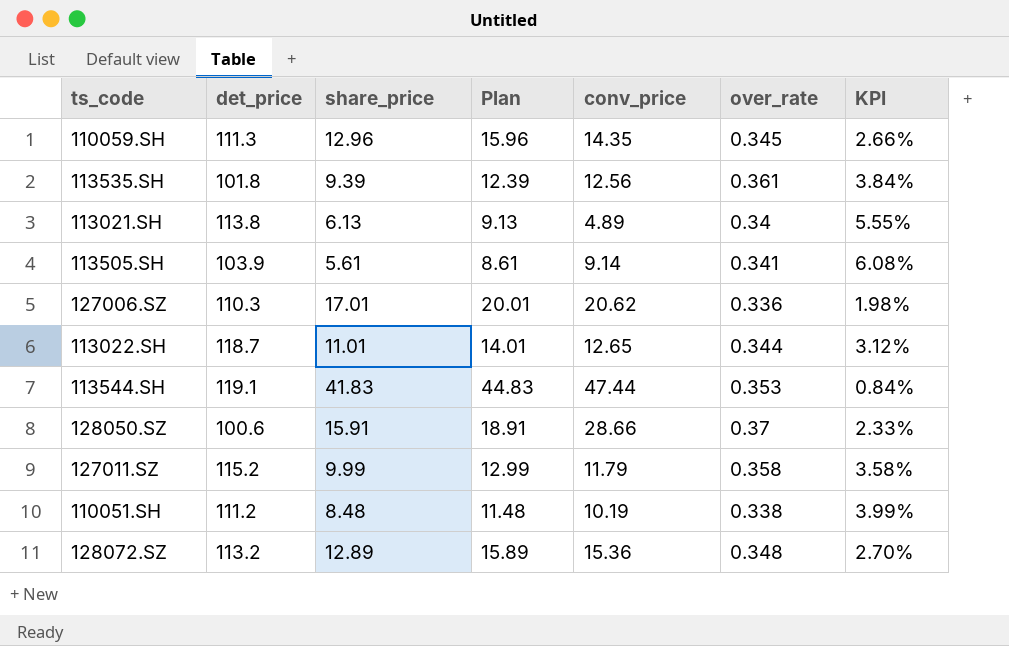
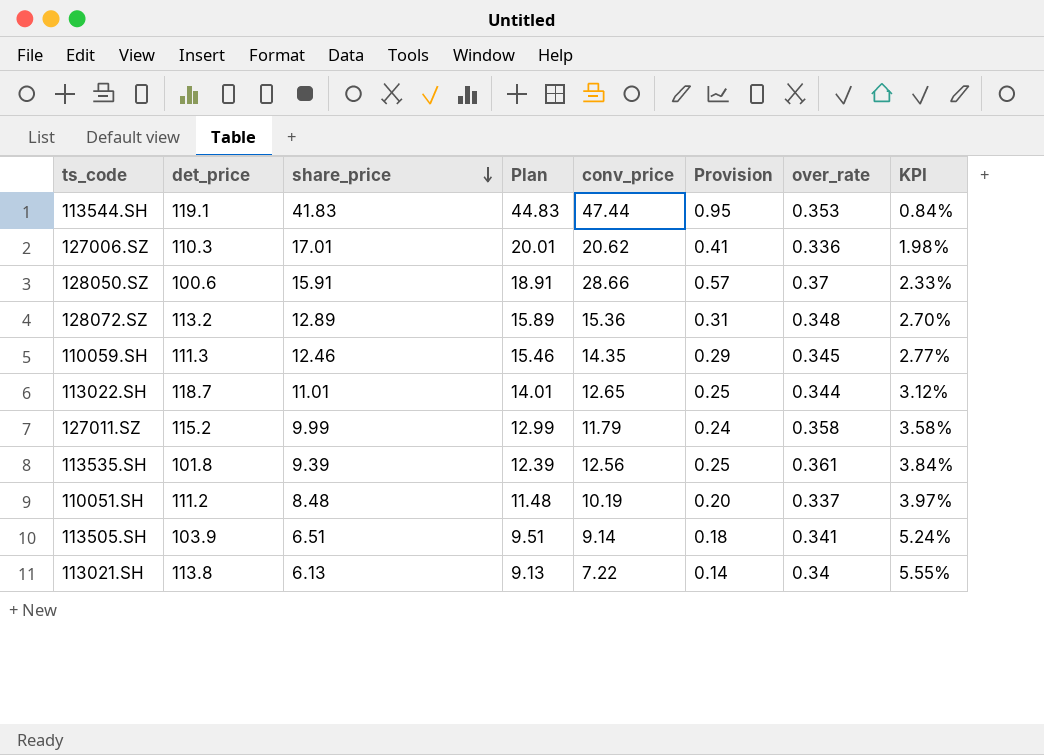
row order: none -> share_price descending
column Provision | formula: none -> [conv_price] * 0.02
110059.SH | share_price: 12.96 -> 12.46
110059.SH | Plan: 15.96 -> 15.46
110059.SH | KPI: 2.66% -> 2.77%
110051.SH | over_rate: 0.338 -> 0.337
110051.SH | KPI: 3.99% -> 3.97%
113505.SH | share_price: 5.61 -> 6.51
113505.SH | Plan: 8.61 -> 9.51
113505.SH | KPI: 6.08% -> 5.24%
113021.SH | conv_price: 4.89 -> 7.22

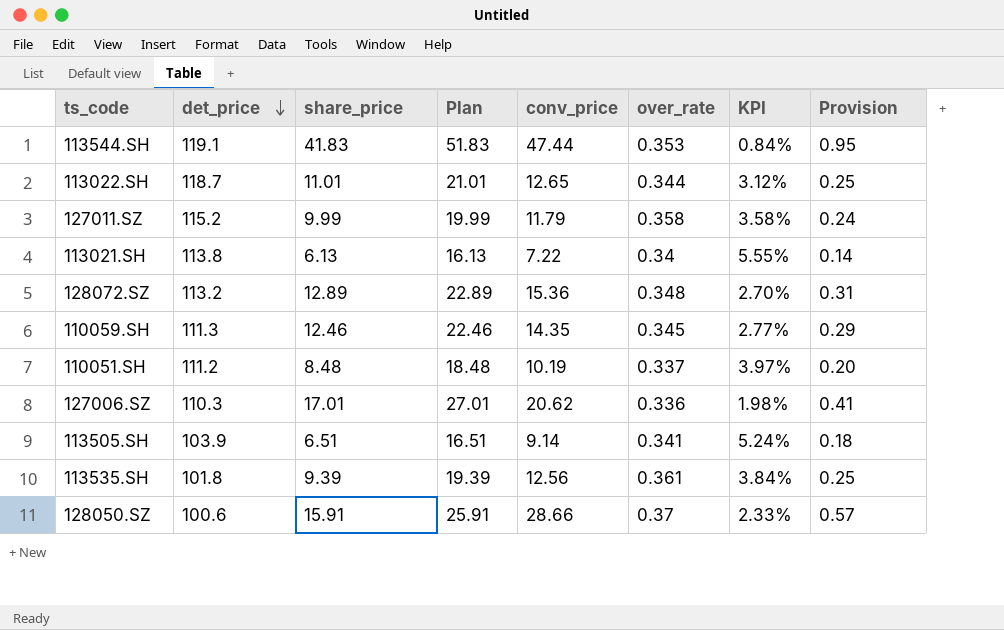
row order: share_price descending -> det_price descending
column Plan | formula: [share_price] + 3 -> [share_price] + 10
column Provision | position: 6 -> 8

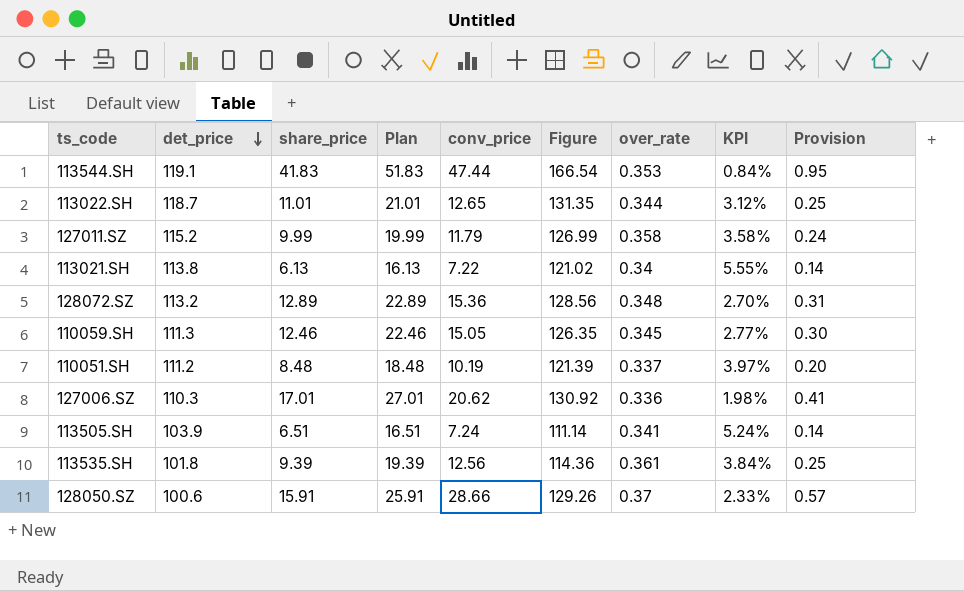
column Figure | formula: none -> [det_price] + [conv_price]
110059.SH | conv_price: 14.35 -> 15.05
110059.SH | Provision: 0.29 -> 0.30
113505.SH | conv_price: 9.14 -> 7.24
113505.SH | Provision: 0.18 -> 0.14

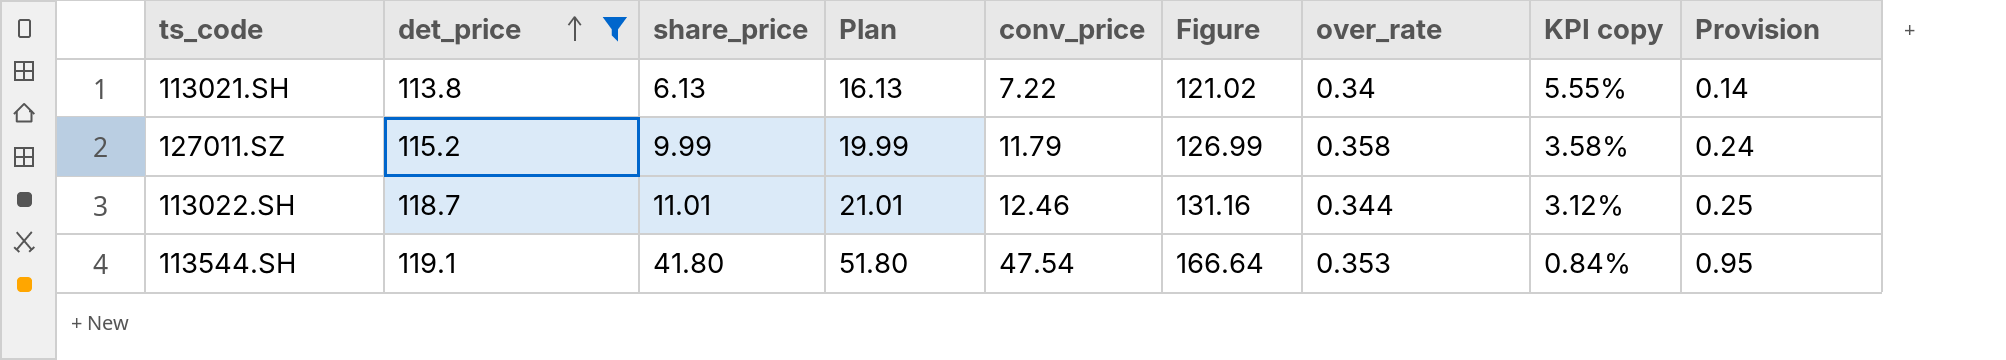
filter: none -> det_price >= 113.8
row order: det_price descending -> det_price ascending
column name: KPI -> KPI copy
113022.SH | conv_price: 12.65 -> 12.46
113022.SH | Figure: 131.35 -> 131.16
113544.SH | share_price: 41.83 -> 41.80
113544.SH | Plan: 51.83 -> 51.80
113544.SH | conv_price: 47.44 -> 47.54
113544.SH | Figure: 166.54 -> 166.64

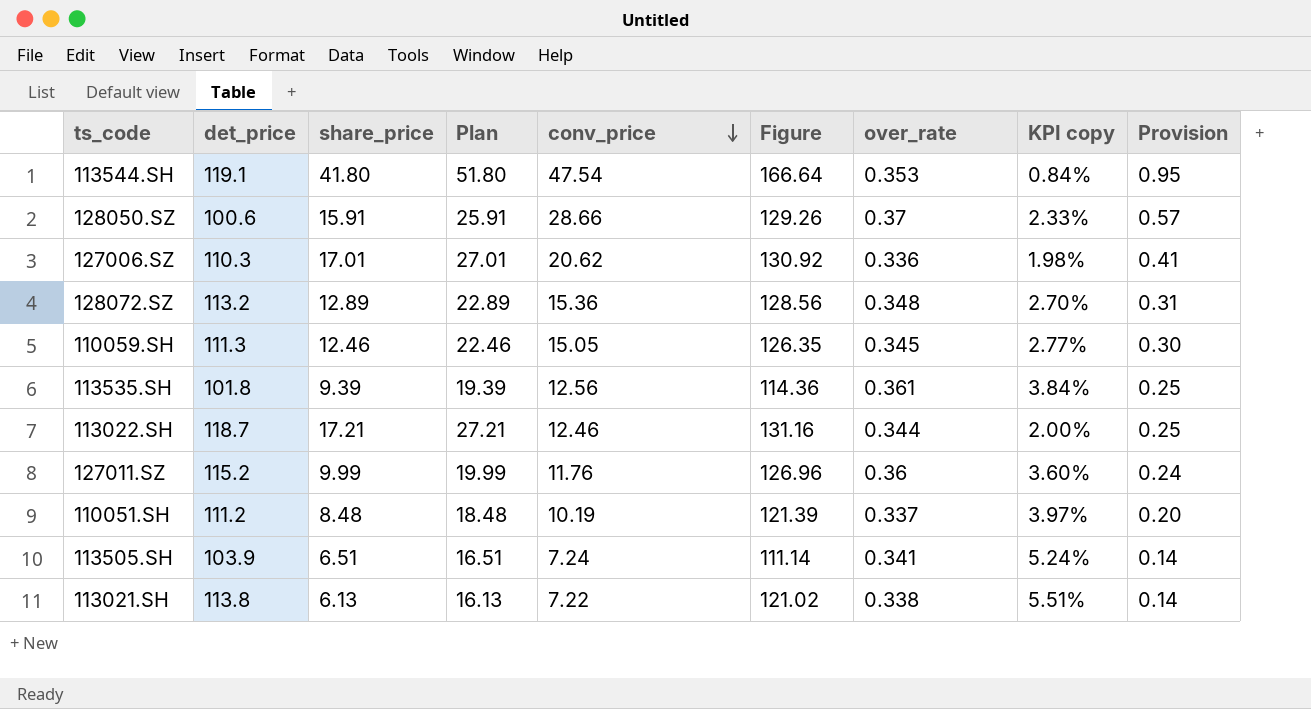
filter: det_price >= 113.8 -> none
row order: det_price ascending -> conv_price descending
113022.SH | share_price: 11.01 -> 17.21
113022.SH | Plan: 21.01 -> 27.21
113022.SH | KPI copy: 3.12% -> 2.00%
127011.SZ | conv_price: 11.79 -> 11.76
127011.SZ | Figure: 126.99 -> 126.96
127011.SZ | over_rate: 0.358 -> 0.36
127011.SZ | KPI copy: 3.58% -> 3.60%
113021.SH | over_rate: 0.34 -> 0.338
113021.SH | KPI copy: 5.55% -> 5.51%

